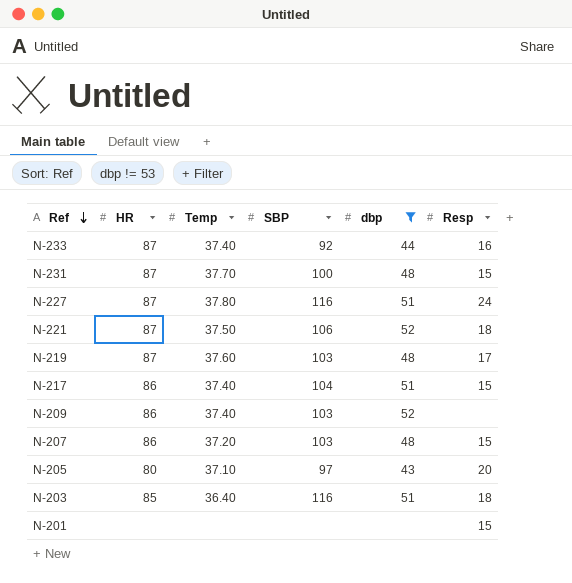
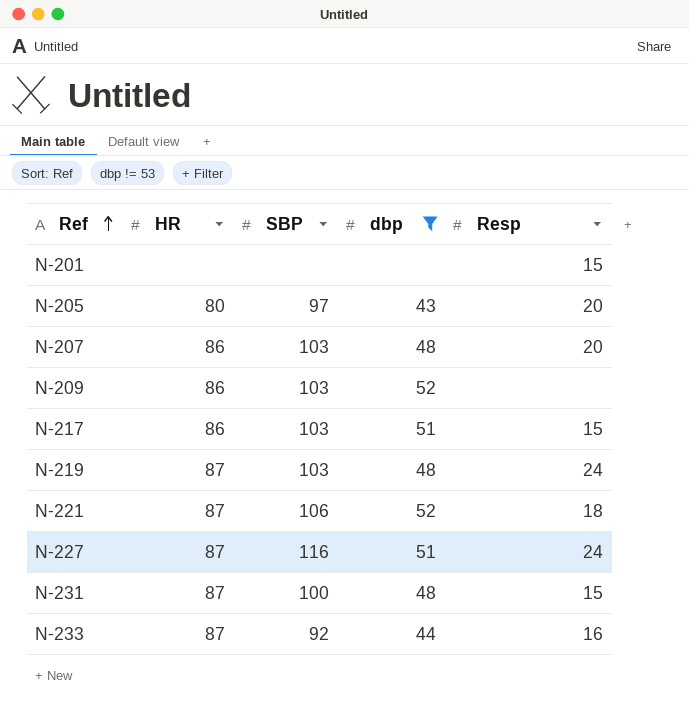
row order: Ref descending -> Ref ascending
column Temp | position: 3 -> none
row N-203: 85 | 36.40 | 116 | 51 | 18 -> none
N-207 | Resp: 15 -> 20
N-217 | SBP: 104 -> 103
N-219 | Resp: 17 -> 24

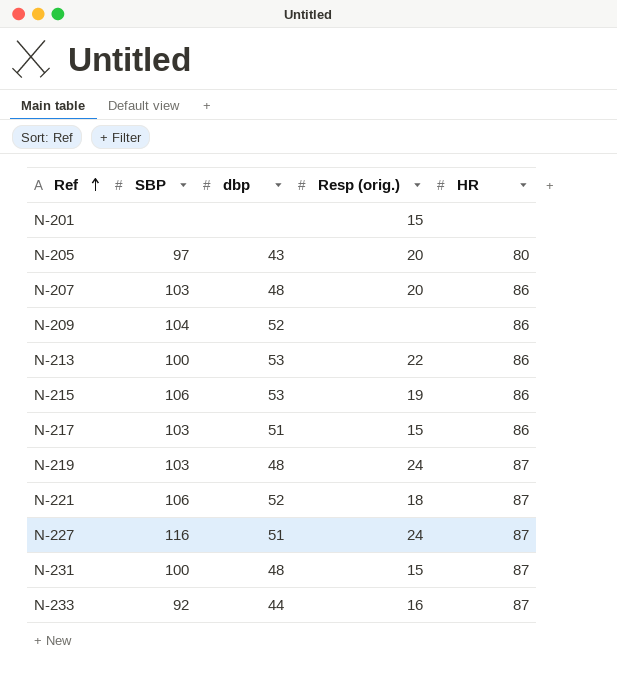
filter: dbp != 53 -> none
column name: Resp -> Resp (orig.)
column HR | position: 2 -> 5
N-209 | SBP: 103 -> 104

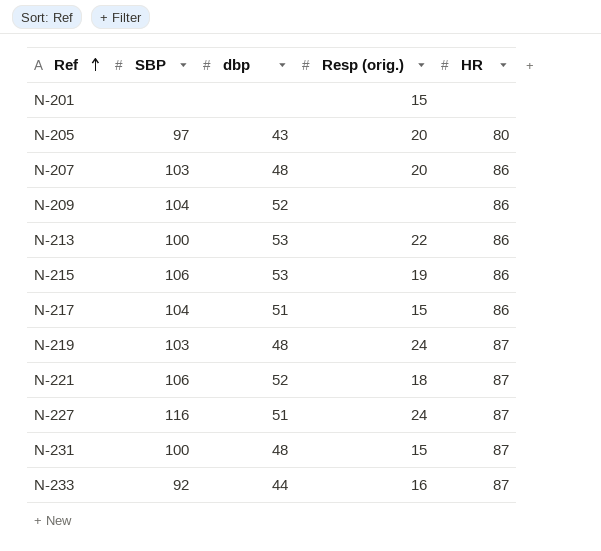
N-217 | SBP: 103 -> 104

